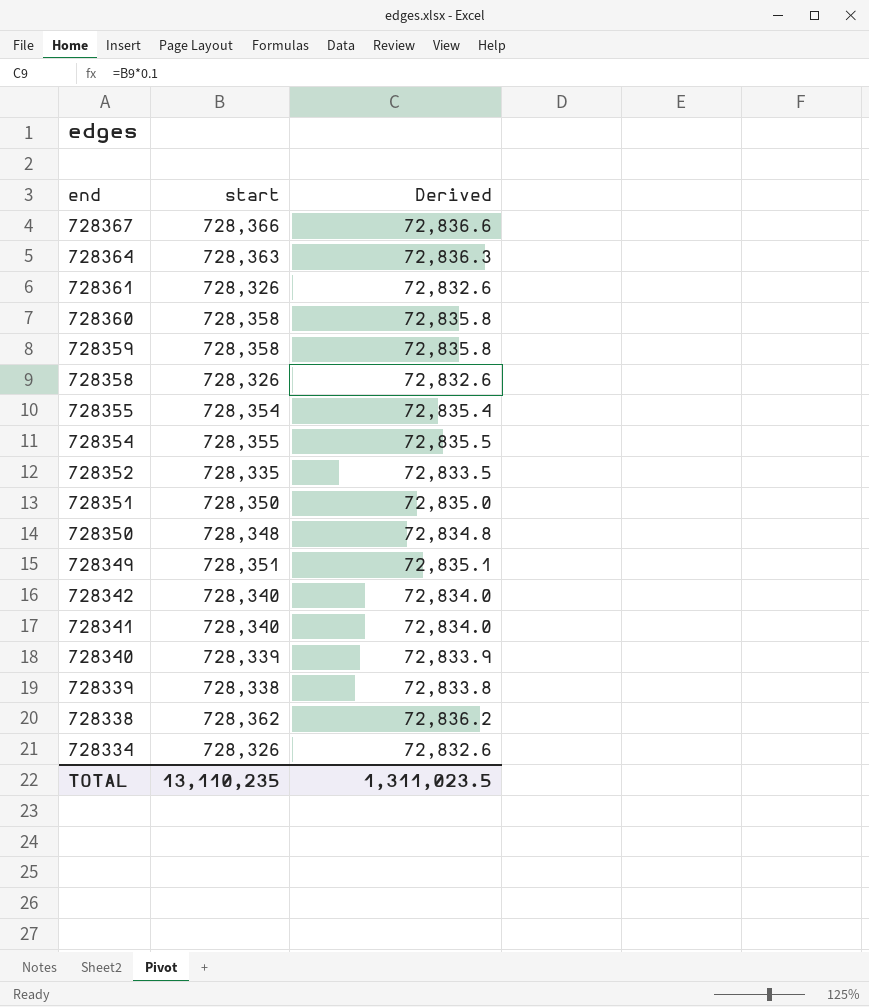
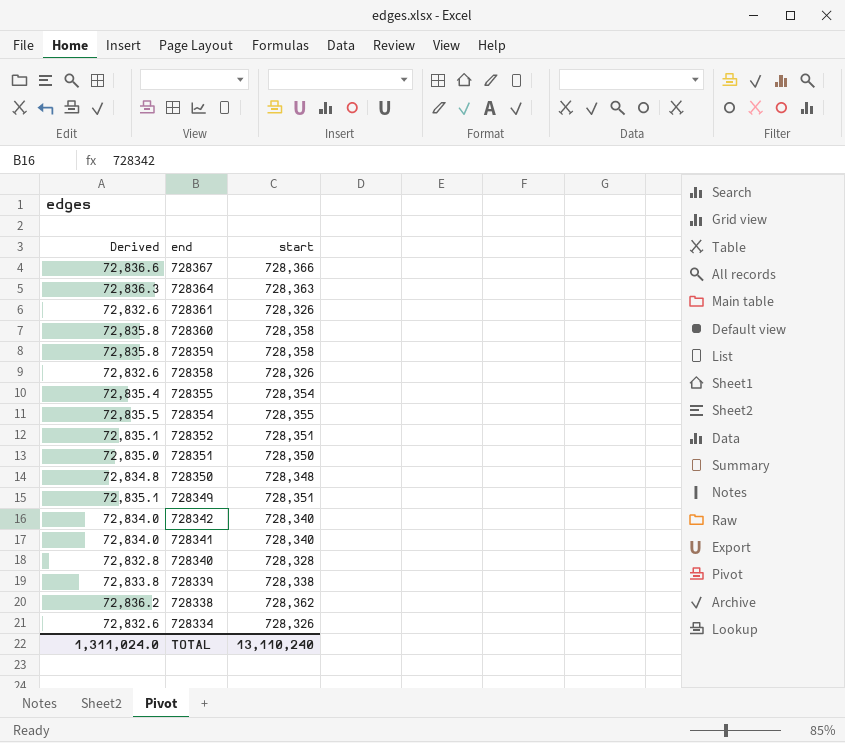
column Derived | position: 3 -> 1
728352 | Derived: 72,833.5 -> 72,835.1
728352 | start: 728,335 -> 728,351
728340 | Derived: 72,833.9 -> 72,832.8
728340 | start: 728,339 -> 728,328
TOTAL | Derived: 1,311,023.5 -> 1,311,024.0
TOTAL | start: 13,110,235 -> 13,110,240

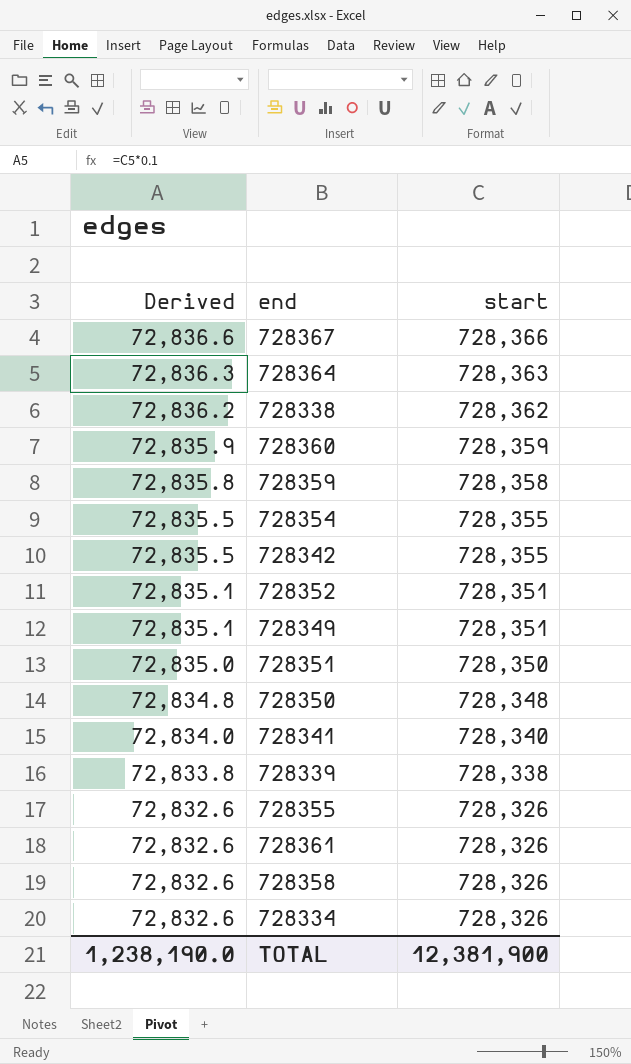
row order: end descending -> Derived descending
row 728340: 72,832.8 | 728,328 -> none
728360 | Derived: 72,835.8 -> 72,835.9
728360 | start: 728,358 -> 728,359
728342 | Derived: 72,834.0 -> 72,835.5
728342 | start: 728,340 -> 728,355
728355 | Derived: 72,835.4 -> 72,832.6
728355 | start: 728,354 -> 728,326
TOTAL | Derived: 1,311,024.0 -> 1,238,190.0
TOTAL | start: 13,110,240 -> 12,381,900

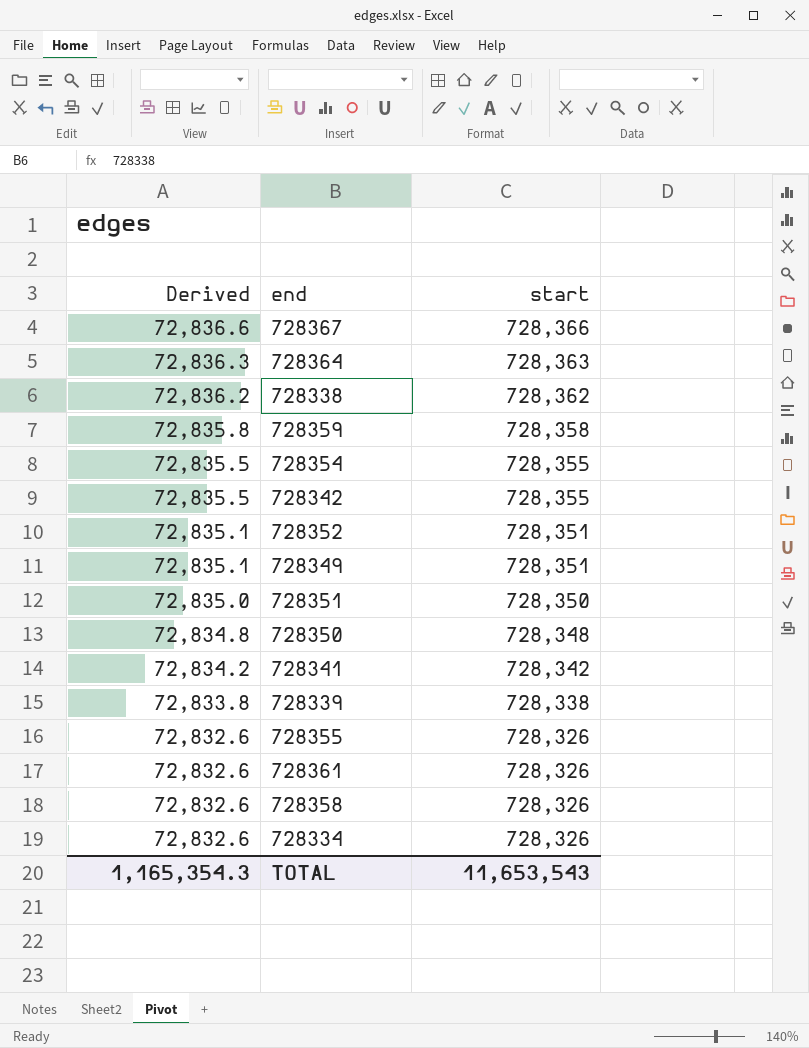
row 728360: 72,835.9 | 728,359 -> none
728341 | Derived: 72,834.0 -> 72,834.2
728341 | start: 728,340 -> 728,342
TOTAL | Derived: 1,238,190.0 -> 1,165,354.3
TOTAL | start: 12,381,900 -> 11,653,543

